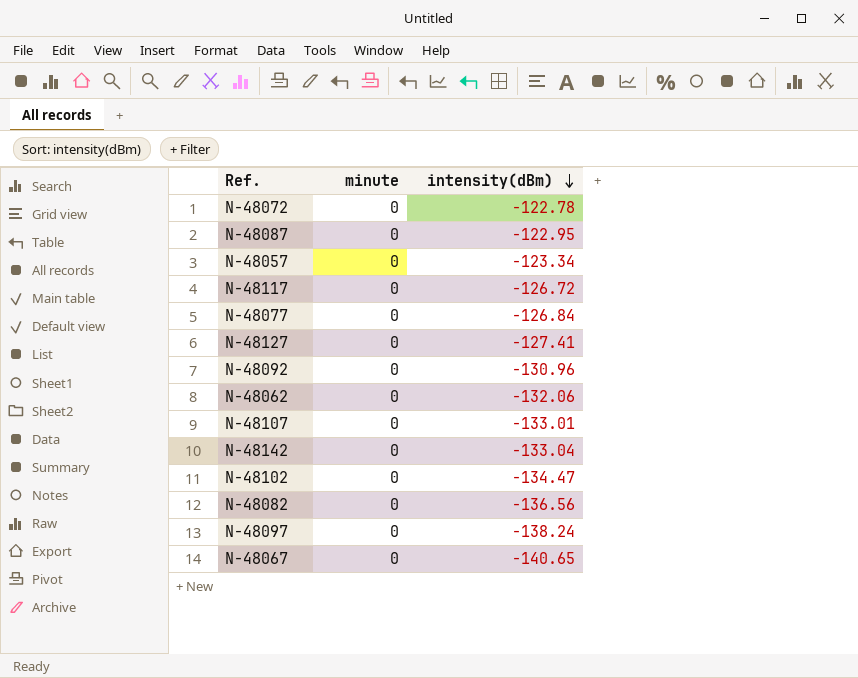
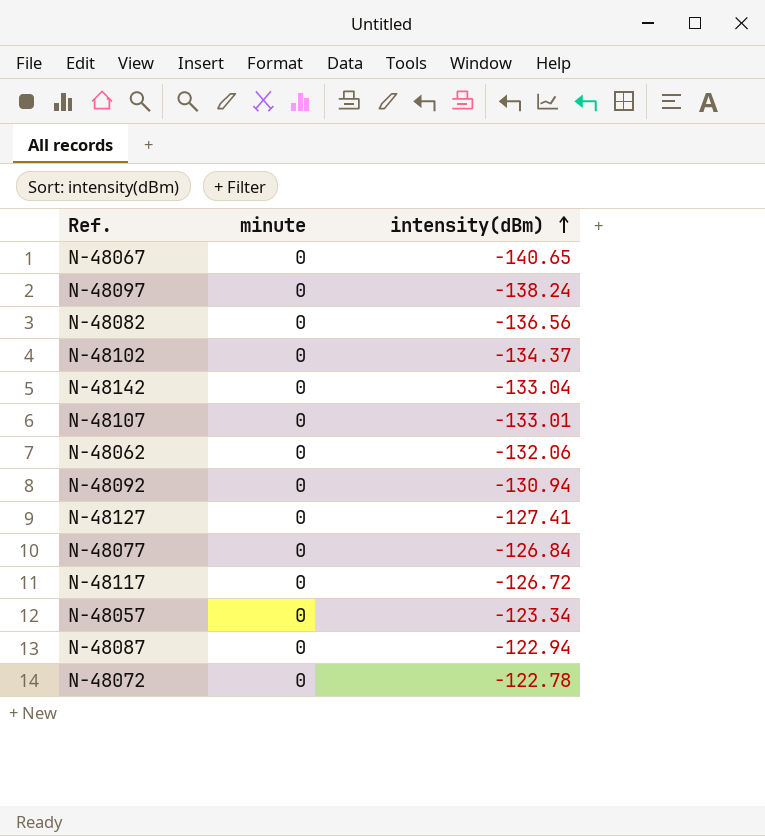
row order: intensity(dBm) descending -> intensity(dBm) ascending
N-48102 | intensity(dBm): -134.47 -> -134.37
N-48092 | intensity(dBm): -130.96 -> -130.94
N-48087 | intensity(dBm): -122.95 -> -122.94

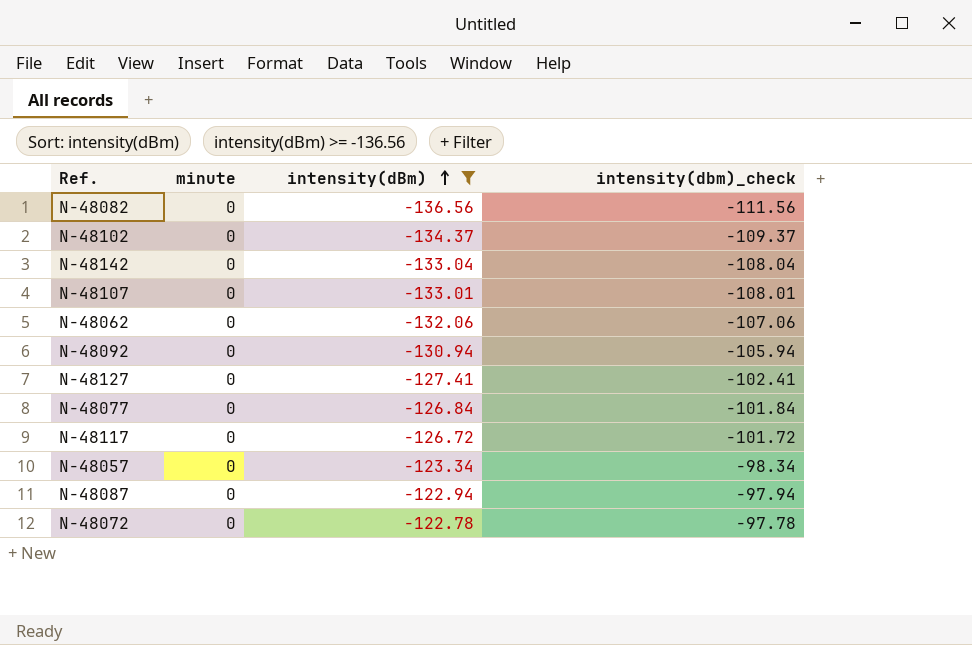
filter: none -> intensity(dBm) >= -136.56
column intensity(dbm)_check | formula: none -> [intensity(dBm)] + 25

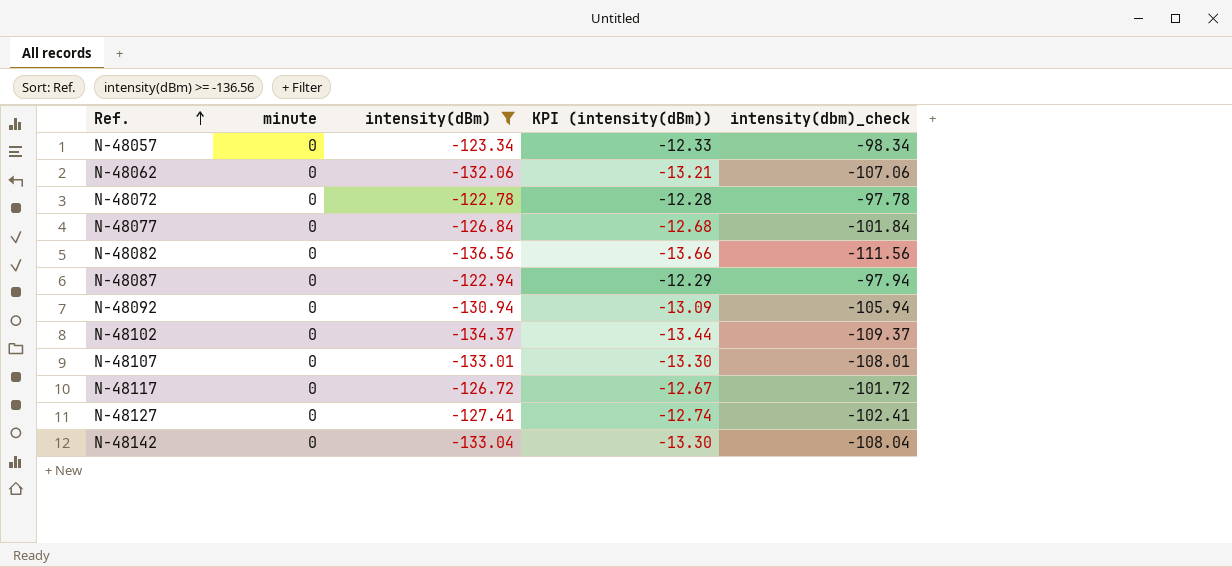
row order: intensity(dBm) ascending -> Ref. ascending
column KPI (intensity(dBm)) | formula: none -> [intensity(dBm)] * 0.1

